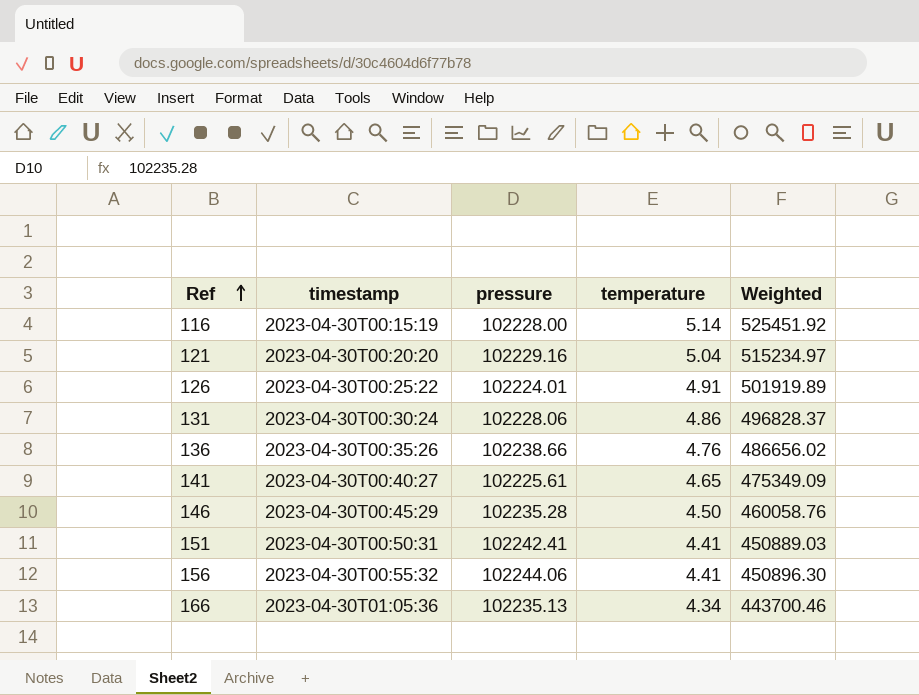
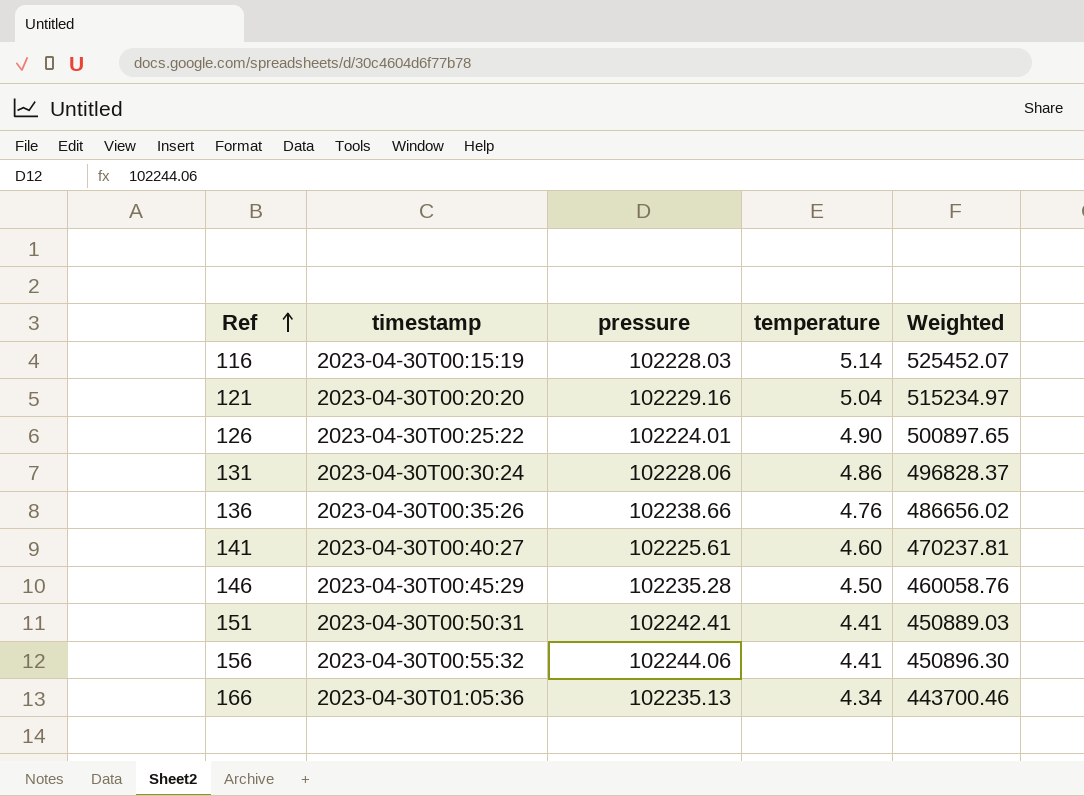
116 | pressure: 102228.00 -> 102228.03
116 | Weighted: 525451.92 -> 525452.07
126 | temperature: 4.91 -> 4.90
126 | Weighted: 501919.89 -> 500897.65
141 | temperature: 4.65 -> 4.60
141 | Weighted: 475349.09 -> 470237.81

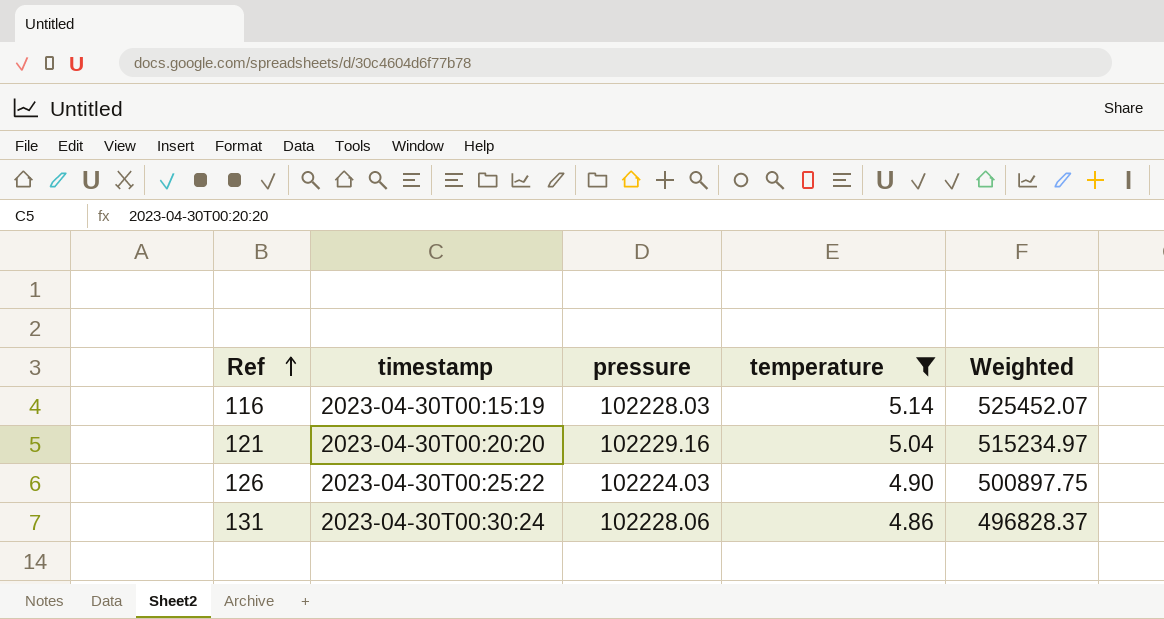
filter: none -> temperature >= 4.86
126 | pressure: 102224.01 -> 102224.03
126 | Weighted: 500897.65 -> 500897.75

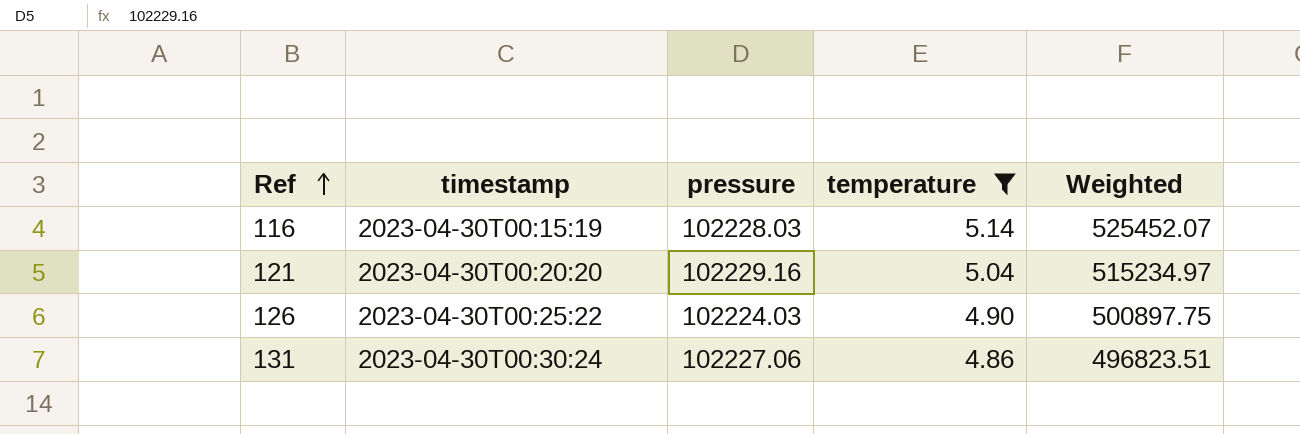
131 | pressure: 102228.06 -> 102227.06
131 | Weighted: 496828.37 -> 496823.51

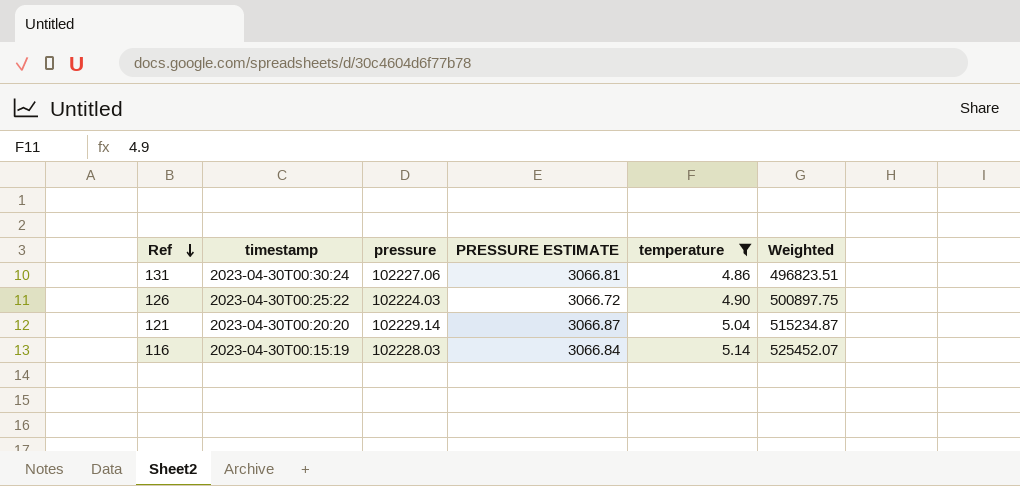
row order: Ref ascending -> Ref descending
column PRESSURE ESTIMATE | formula: none -> [pressure] * 0.03
121 | pressure: 102229.16 -> 102229.14
121 | Weighted: 515234.97 -> 515234.87

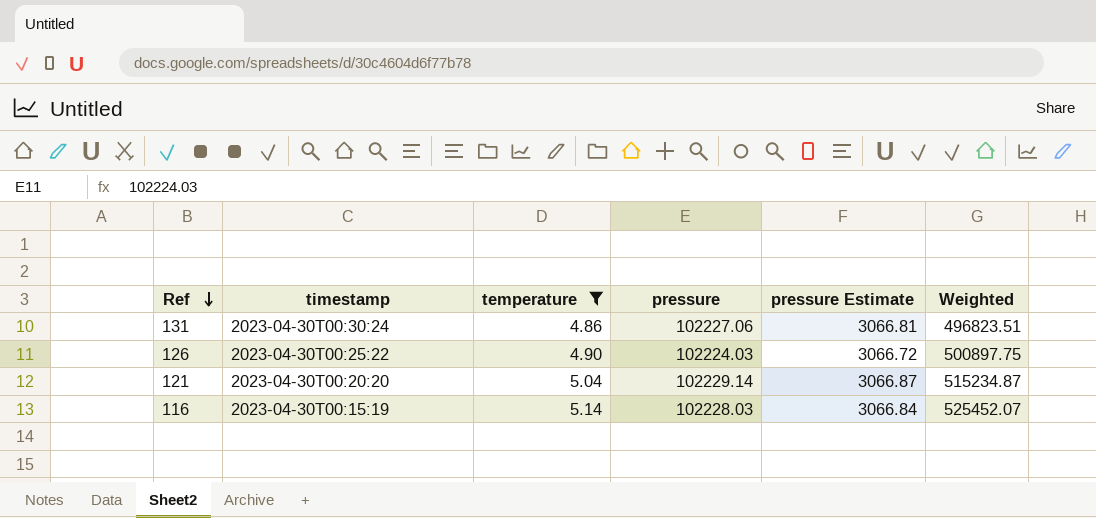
column temperature | position: 5 -> 3
column name: PRESSURE ESTIMATE -> pressure Estimate

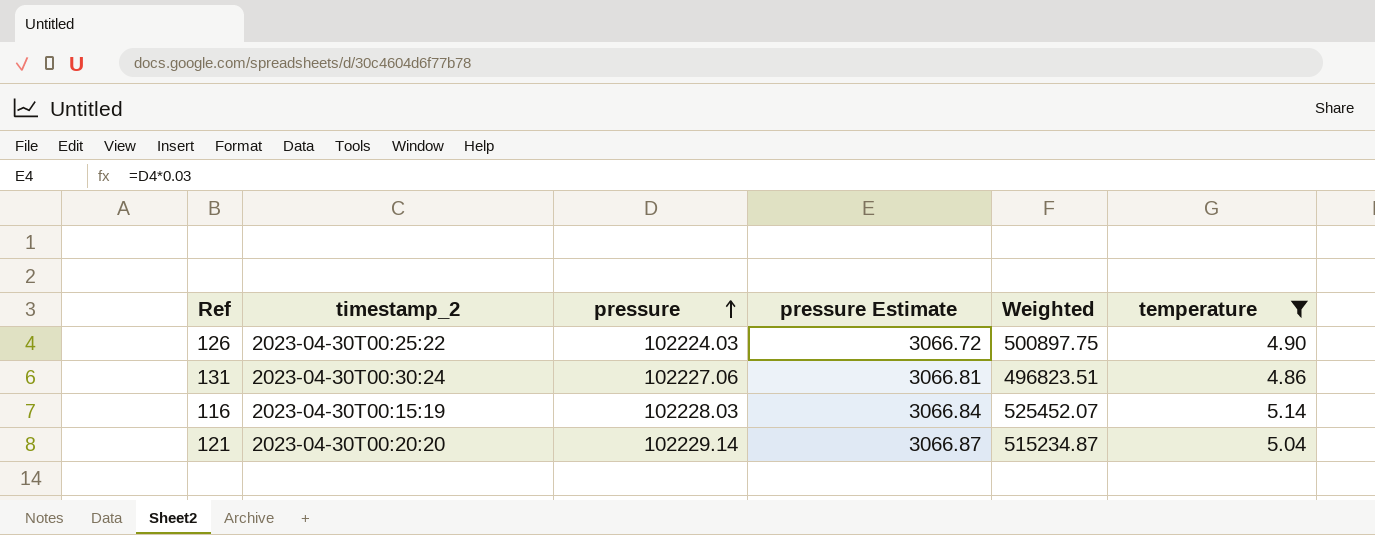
row order: Ref descending -> pressure ascending
column name: timestamp -> timestamp_2
column temperature | position: 3 -> 6

